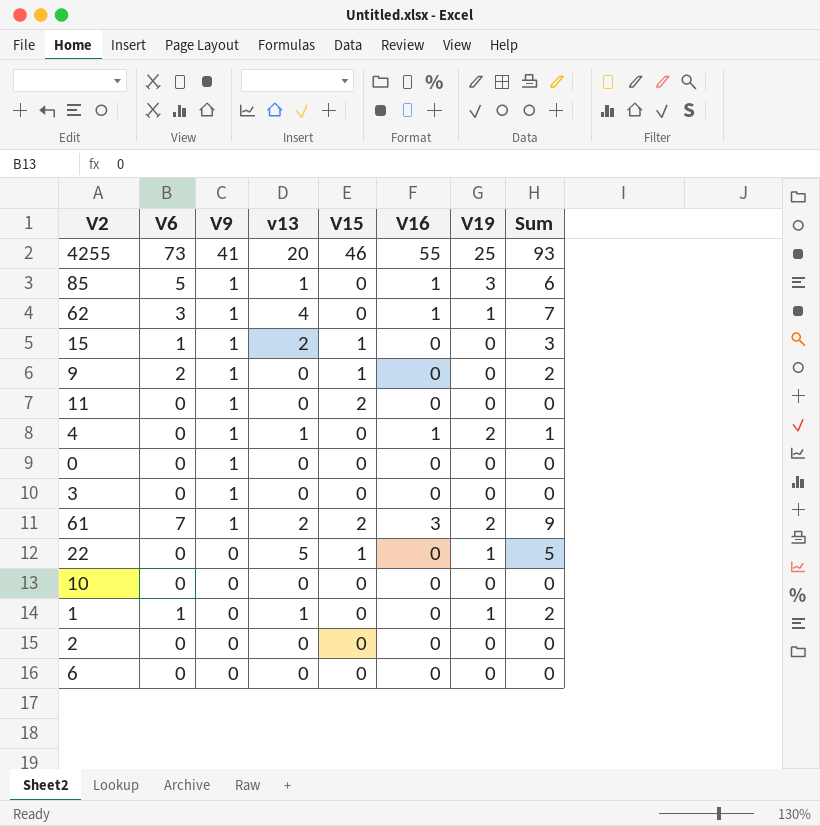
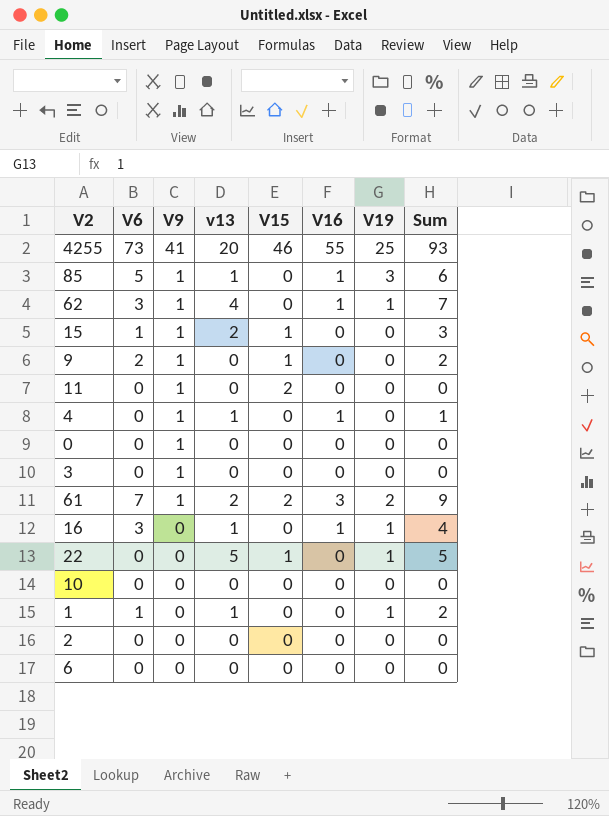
4 | V19: 2 -> 0
row 16: none -> 3 | 0 | 1 | 0 | 1 | 1 | 4

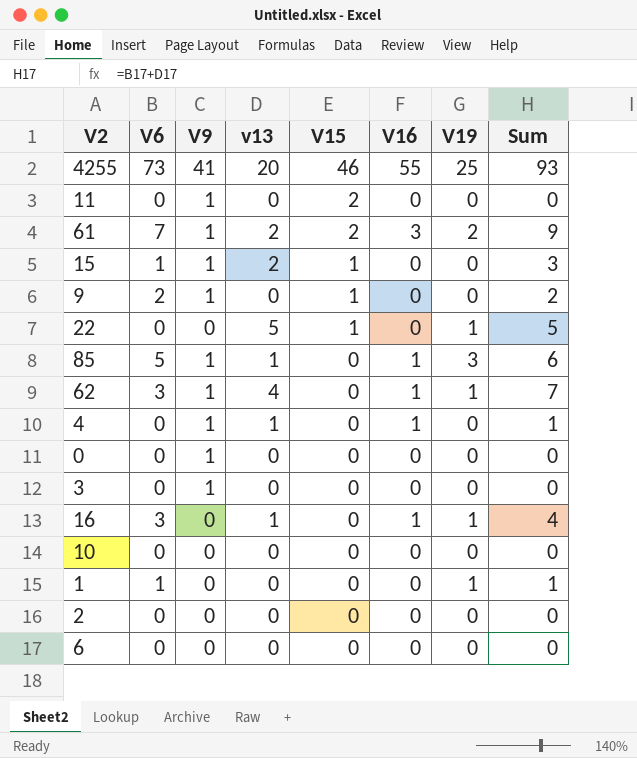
row order: V9 descending -> V15 descending
1 | v13: 1 -> 0
1 | Sum: 2 -> 1

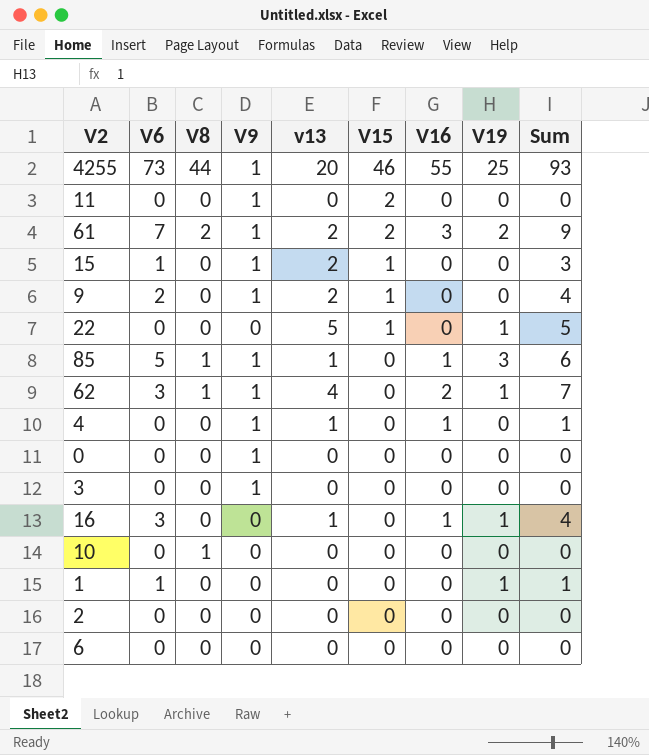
column V8 | position: none -> 3
4255 | V9: 41 -> 1
9 | v13: 0 -> 2
9 | Sum: 2 -> 4
62 | V16: 1 -> 2

